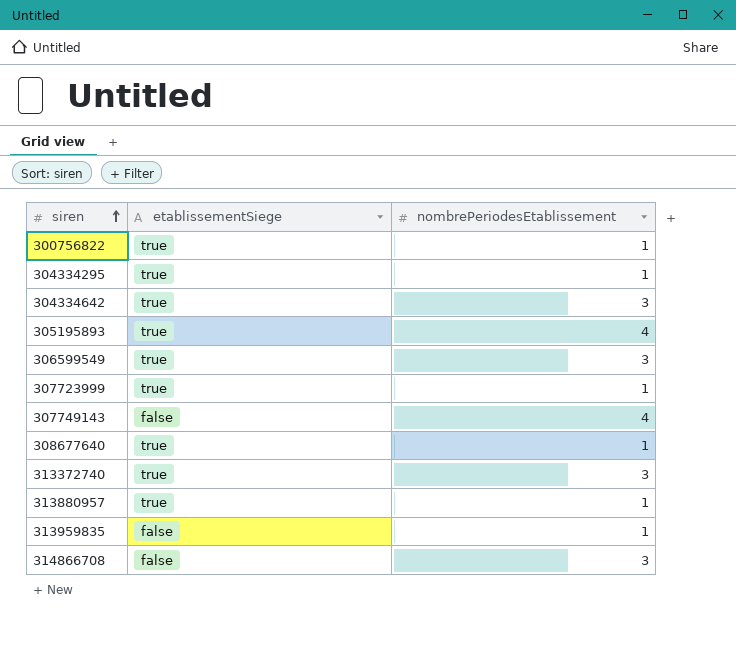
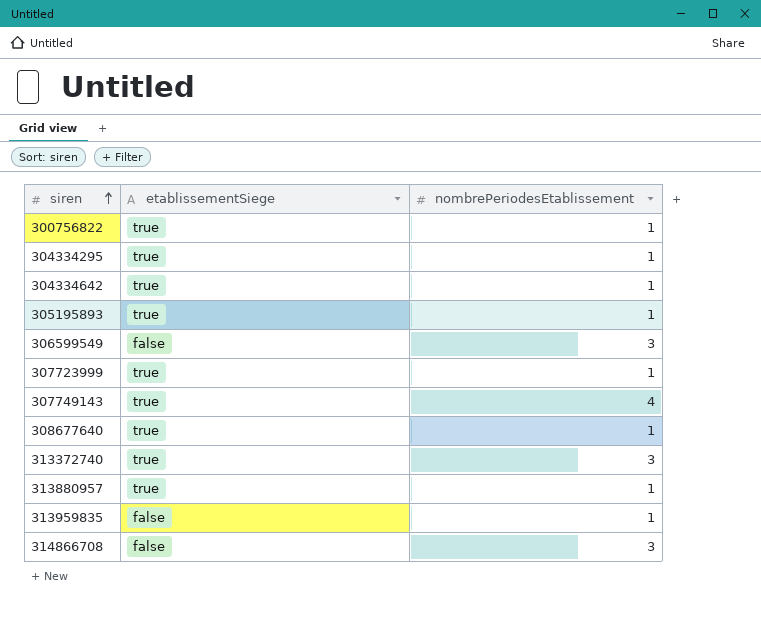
304334642 | nombrePeriodesEtablissement: 3 -> 1
305195893 | nombrePeriodesEtablissement: 4 -> 1
306599549 | etablissementSiege: true -> false
307749143 | etablissementSiege: false -> true

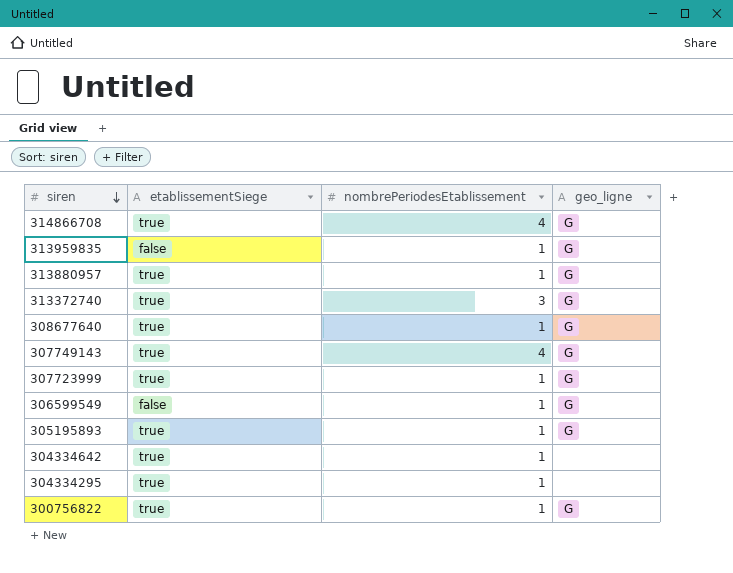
row order: siren ascending -> siren descending
column geo_ligne | position: none -> 4
314866708 | etablissementSiege: false -> true
314866708 | nombrePeriodesEtablissement: 3 -> 4
306599549 | nombrePeriodesEtablissement: 3 -> 1

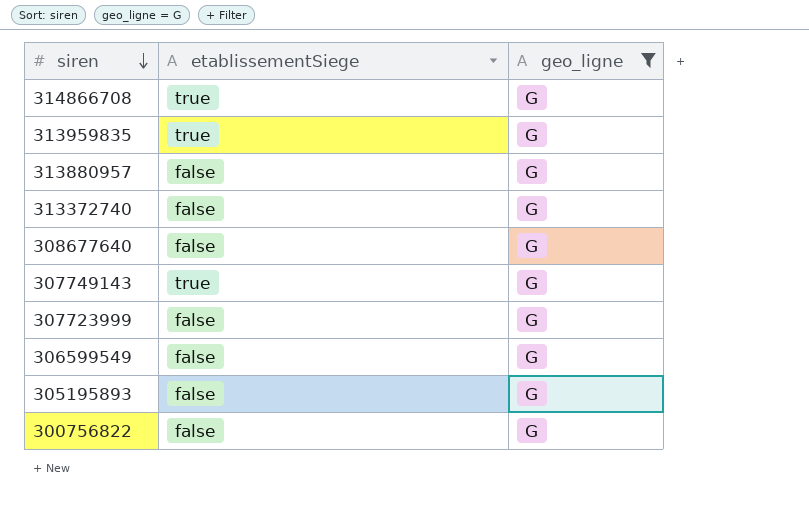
filter: none -> geo_ligne = G
column nombrePeriodesEtablissement | position: 3 -> none
313959835 | etablissementSiege: false -> true
313880957 | etablissementSiege: true -> false
313372740 | etablissementSiege: true -> false
308677640 | etablissementSiege: true -> false
307723999 | etablissementSiege: true -> false
305195893 | etablissementSiege: true -> false
300756822 | etablissementSiege: true -> false

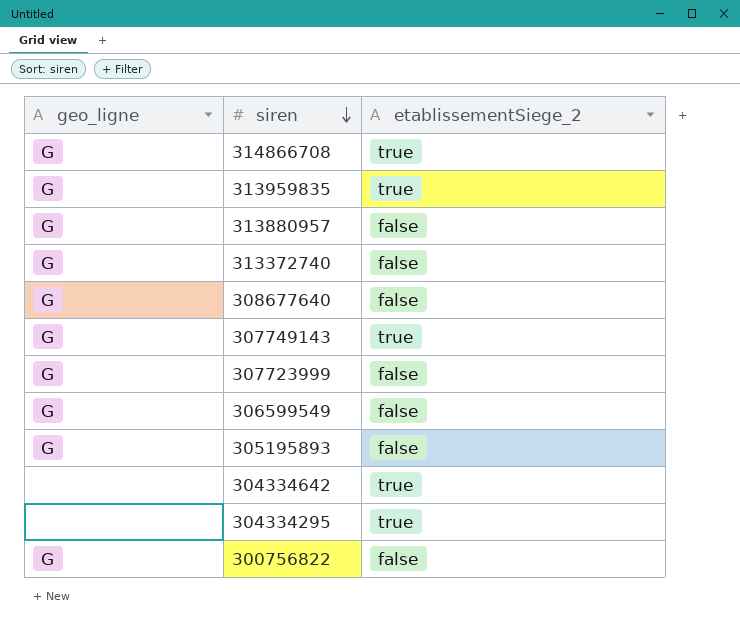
filter: geo_ligne = G -> none
column geo_ligne | position: 3 -> 1
column name: etablissementSiege -> etablissementSiege_2

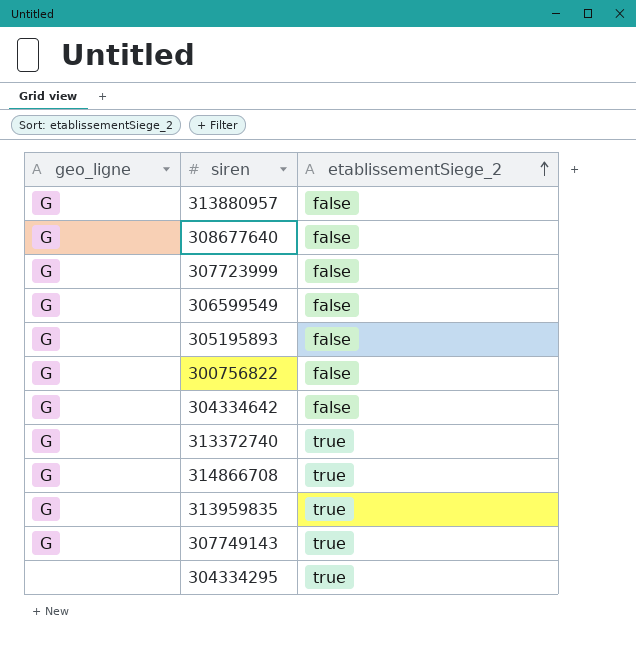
row order: siren descending -> etablissementSiege_2 ascending
304334642 | geo_ligne: none -> G
304334642 | etablissementSiege_2: true -> false
313372740 | etablissementSiege_2: false -> true

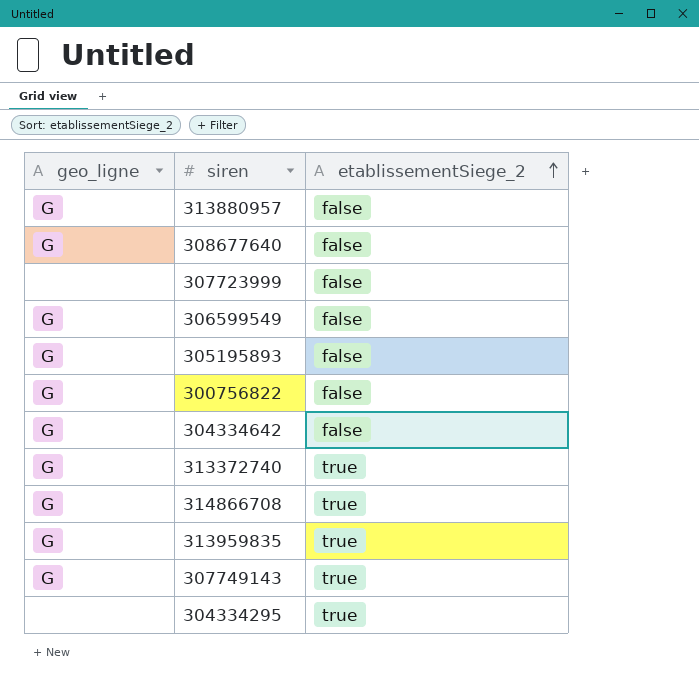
307723999 | geo_ligne: G -> none

